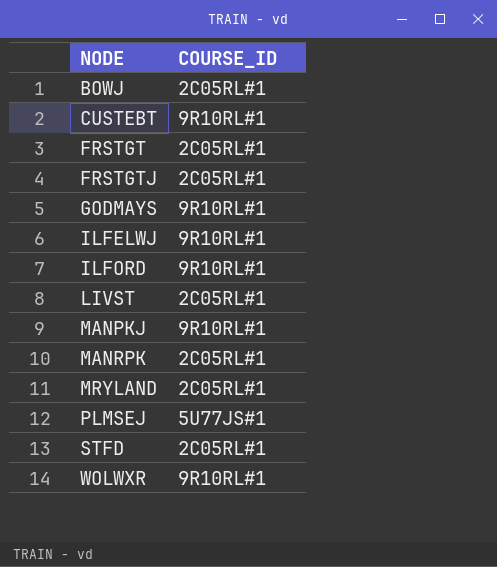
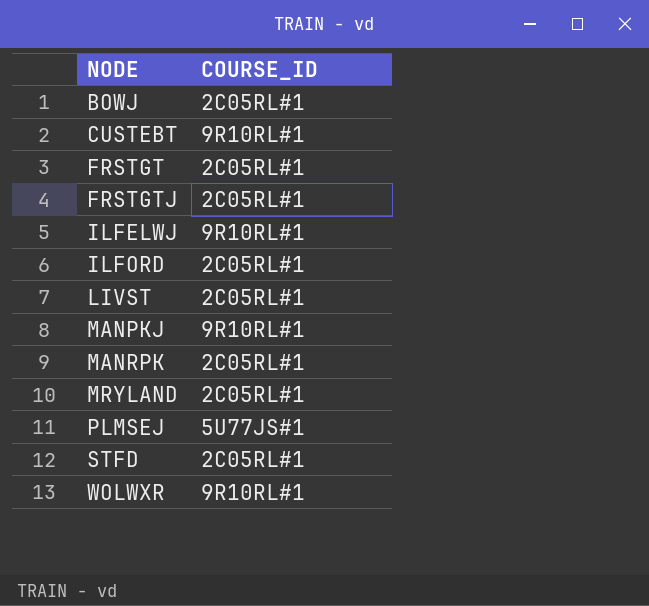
row GODMAYS: 9R10RL#1 -> none
ILFORD | COURSE_ID: 9R10RL#1 -> 2C05RL#1

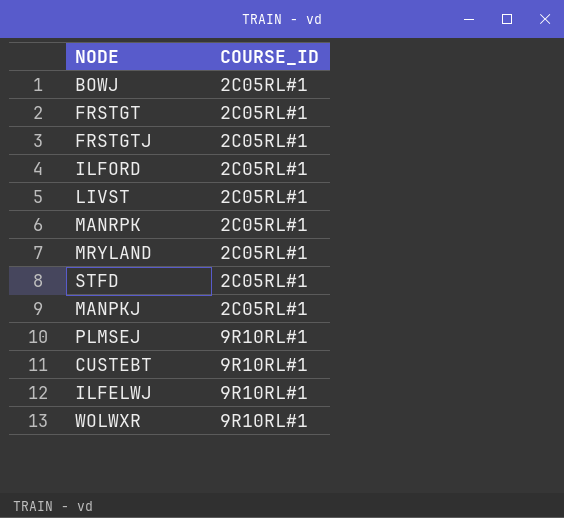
row order: NODE ascending -> COURSE_ID ascending
MANPKJ | COURSE_ID: 9R10RL#1 -> 2C05RL#1
PLMSEJ | COURSE_ID: 5U77JS#1 -> 9R10RL#1

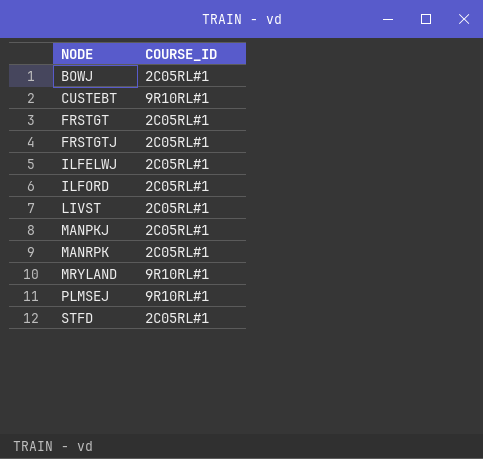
row order: COURSE_ID ascending -> NODE ascending
row WOLWXR: 9R10RL#1 -> none
ILFELWJ | COURSE_ID: 9R10RL#1 -> 2C05RL#1
MRYLAND | COURSE_ID: 2C05RL#1 -> 9R10RL#1

